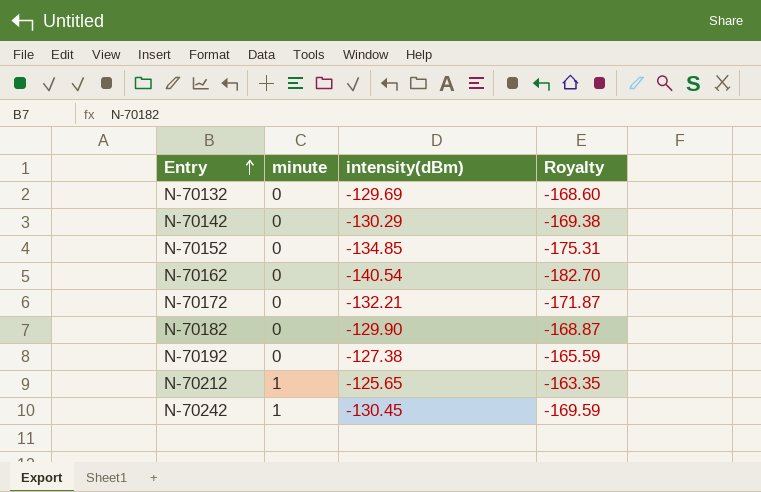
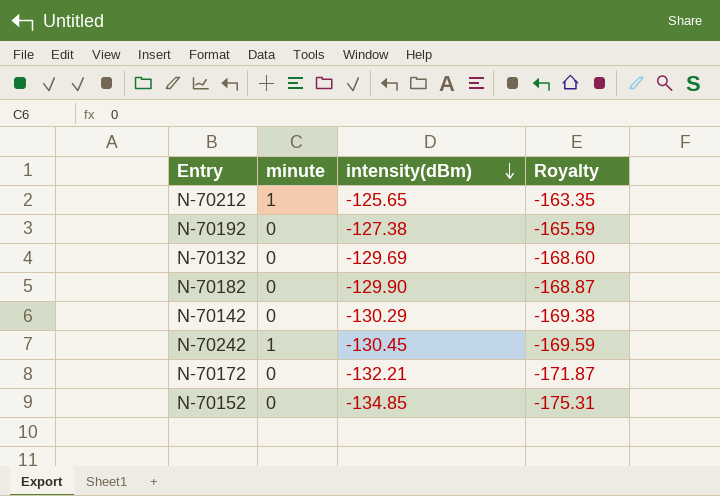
row order: Entry ascending -> intensity(dBm) descending
row N-70162: 0 | -140.54 | -182.70 -> none

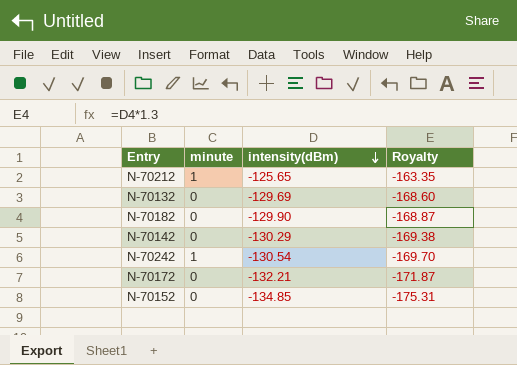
row N-70192: 0 | -127.38 | -165.59 -> none
N-70242 | intensity(dBm): -130.45 -> -130.54
N-70242 | Royalty: -169.59 -> -169.70

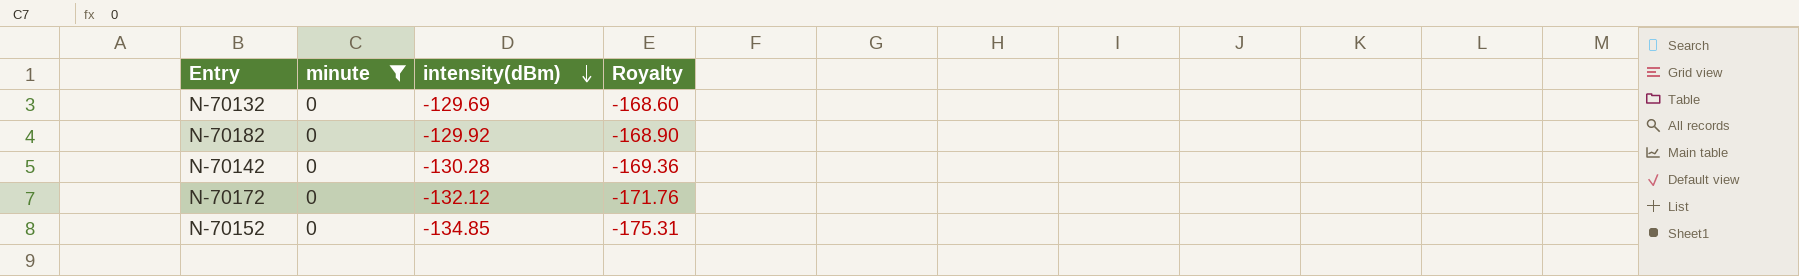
filter: none -> minute = 0
N-70182 | intensity(dBm): -129.90 -> -129.92
N-70182 | Royalty: -168.87 -> -168.90
N-70142 | intensity(dBm): -130.29 -> -130.28
N-70142 | Royalty: -169.38 -> -169.36
N-70172 | intensity(dBm): -132.21 -> -132.12
N-70172 | Royalty: -171.87 -> -171.76

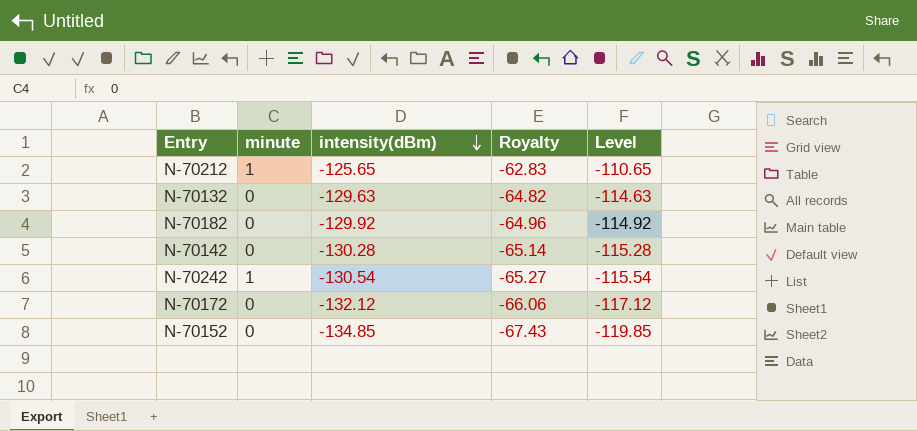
filter: minute = 0 -> none
column Royalty | formula: [intensity(dBm)] * 1.3 -> [intensity(dBm)] * 0.5
column Level | formula: none -> [intensity(dBm)] + 15
N-70132 | intensity(dBm): -129.69 -> -129.63

